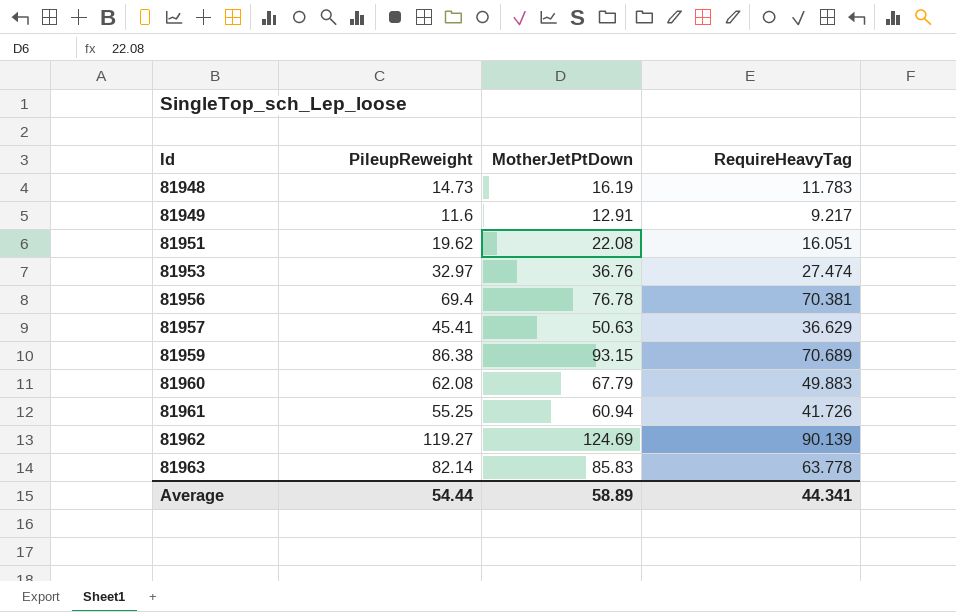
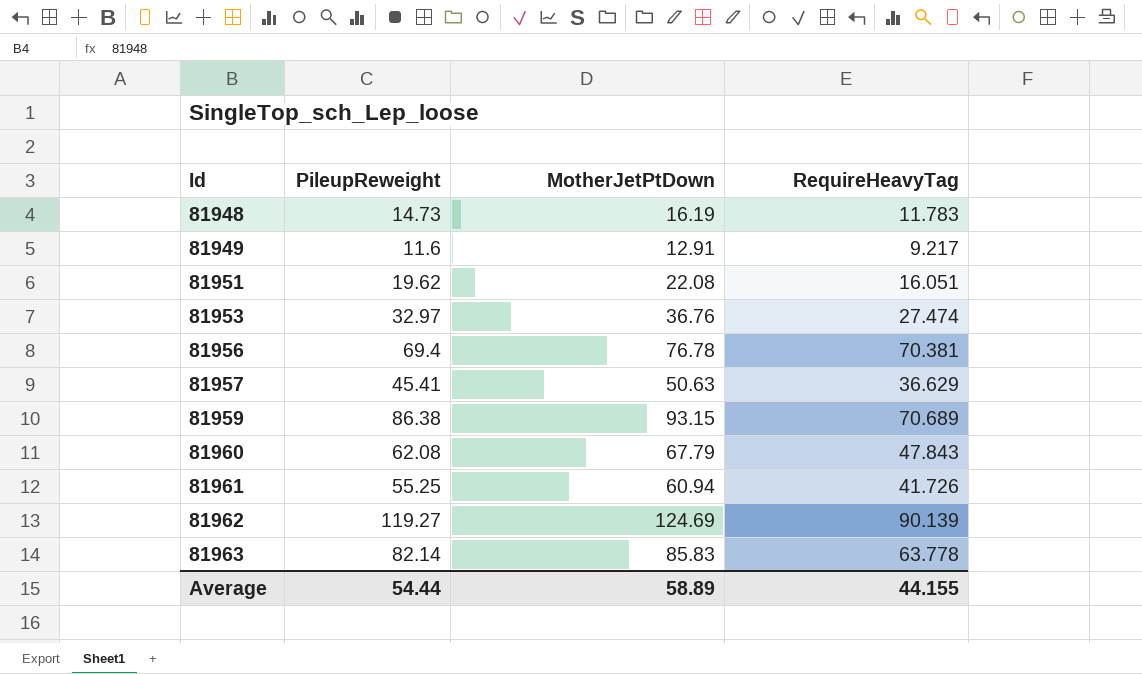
81960 | RequireHeavyTag: 49.883 -> 47.843
Average | RequireHeavyTag: 44.341 -> 44.155

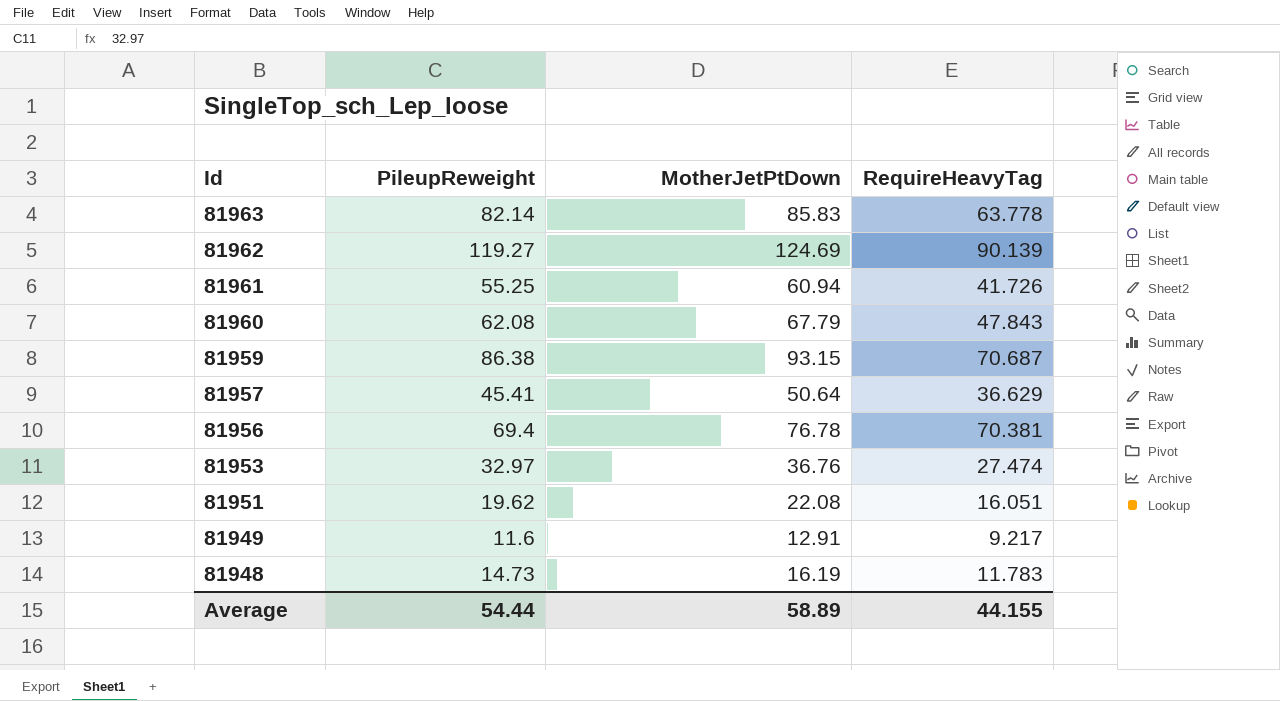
row order: Id ascending -> Id descending
81959 | RequireHeavyTag: 70.689 -> 70.687
81957 | MotherJetPtDown: 50.63 -> 50.64

